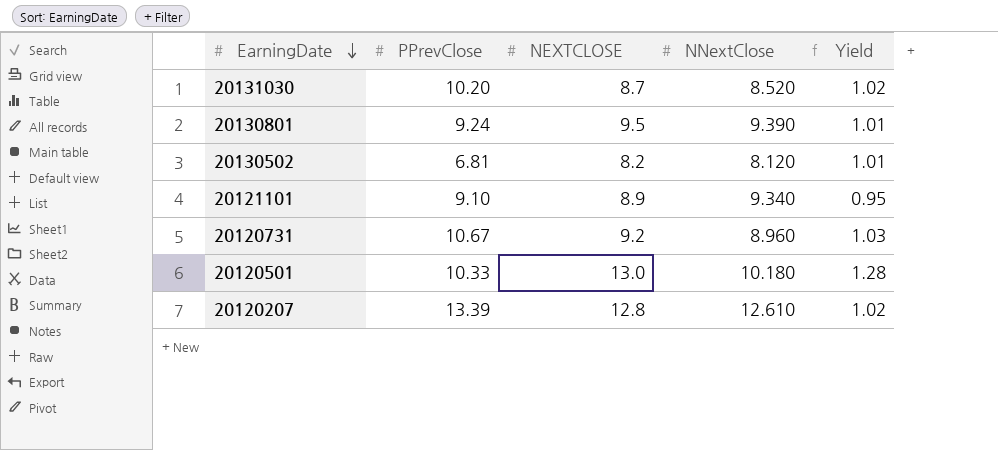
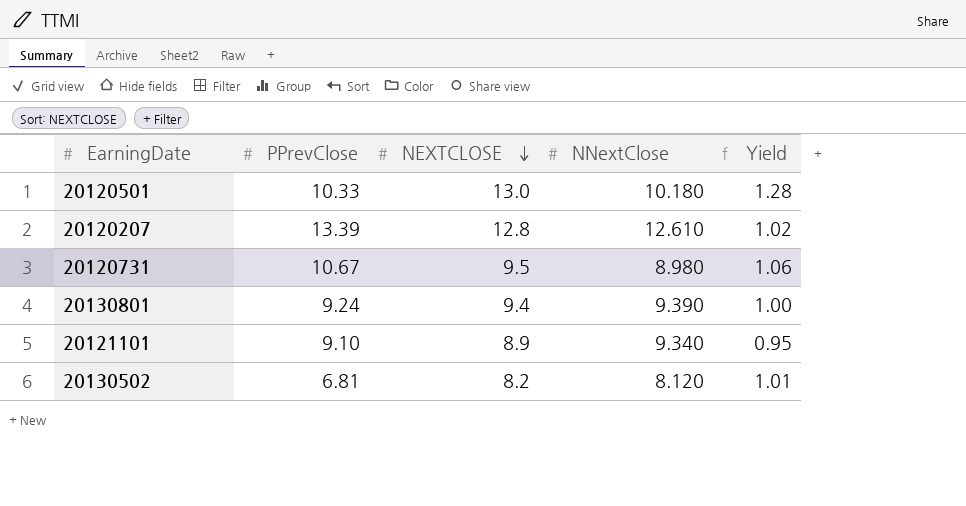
row order: EarningDate descending -> NEXTCLOSE descending
row 20131030: 10.20 | 8.7 | 8.520 | 1.02 -> none
20120731 | NEXTCLOSE: 9.2 -> 9.5
20120731 | NNextClose: 8.960 -> 8.980
20120731 | Yield: 1.03 -> 1.06
20130801 | NEXTCLOSE: 9.5 -> 9.4
20130801 | Yield: 1.01 -> 1.00

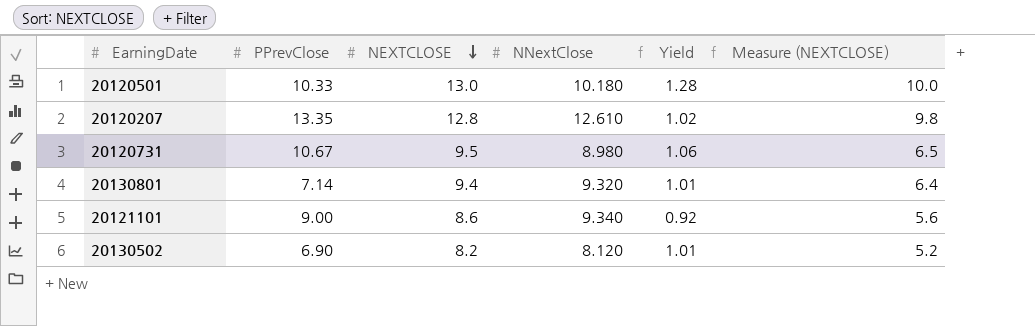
column Measure (NEXTCLOSE) | formula: none -> [NEXTCLOSE] - 3
20120207 | PPrevClose: 13.39 -> 13.35
20130801 | PPrevClose: 9.24 -> 7.14
20130801 | NNextClose: 9.390 -> 9.320
20130801 | Yield: 1.00 -> 1.01
20121101 | PPrevClose: 9.10 -> 9.00
20121101 | NEXTCLOSE: 8.9 -> 8.6
20121101 | Yield: 0.95 -> 0.92
20130502 | PPrevClose: 6.81 -> 6.90

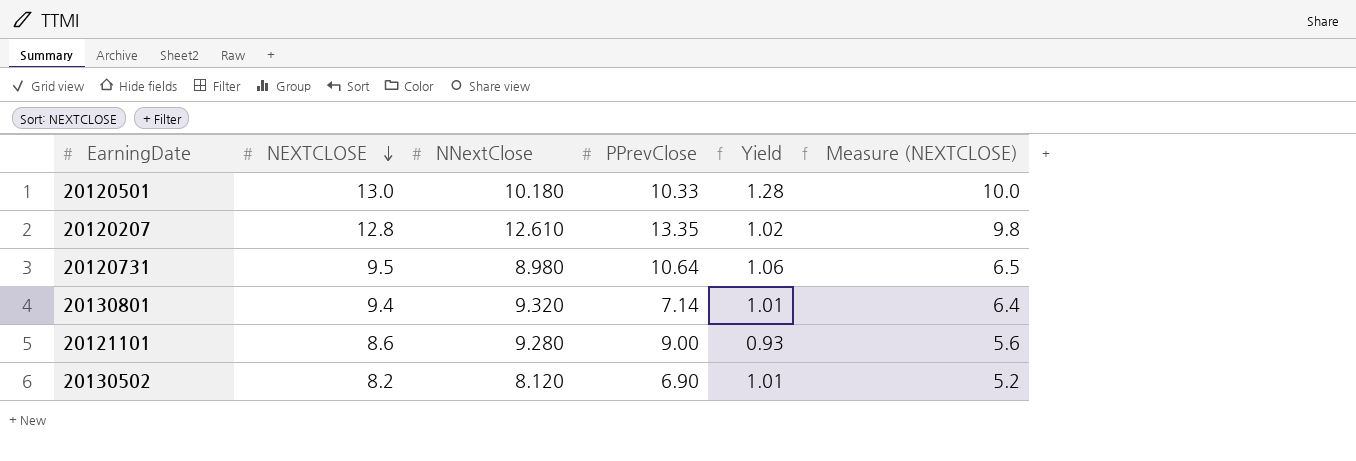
column PPrevClose | position: 2 -> 4
20120731 | PPrevClose: 10.67 -> 10.64
20121101 | NNextClose: 9.340 -> 9.280
20121101 | Yield: 0.92 -> 0.93

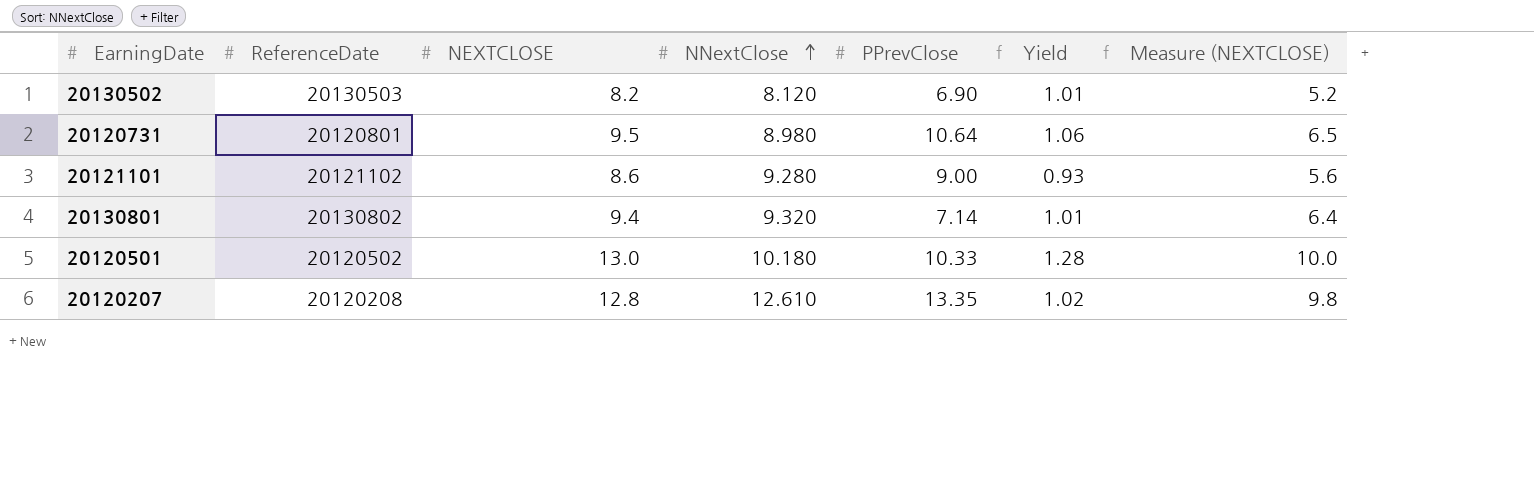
row order: NEXTCLOSE descending -> NNextClose ascending
column ReferenceDate | position: none -> 2

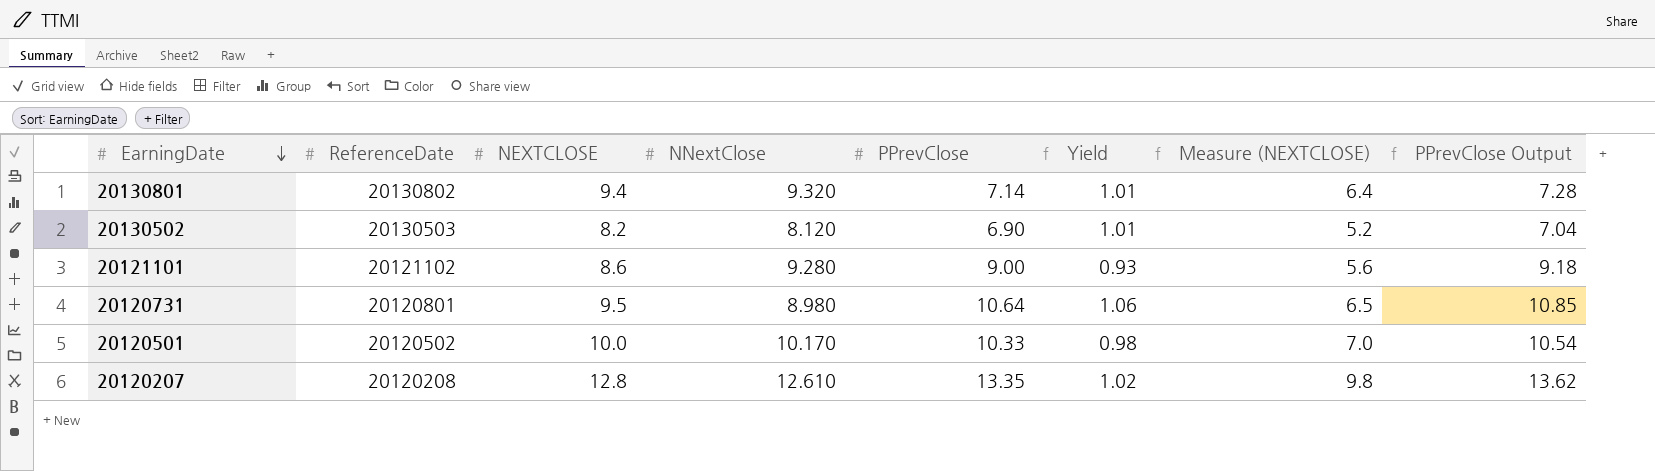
row order: NNextClose ascending -> EarningDate descending
column PPrevClose Output | formula: none -> [PPrevClose] * 1.02
20120501 | NEXTCLOSE: 13.0 -> 10.0
20120501 | NNextClose: 10.180 -> 10.170
20120501 | Yield: 1.28 -> 0.98
20120501 | Measure (NEXTCLOSE): 10.0 -> 7.0

